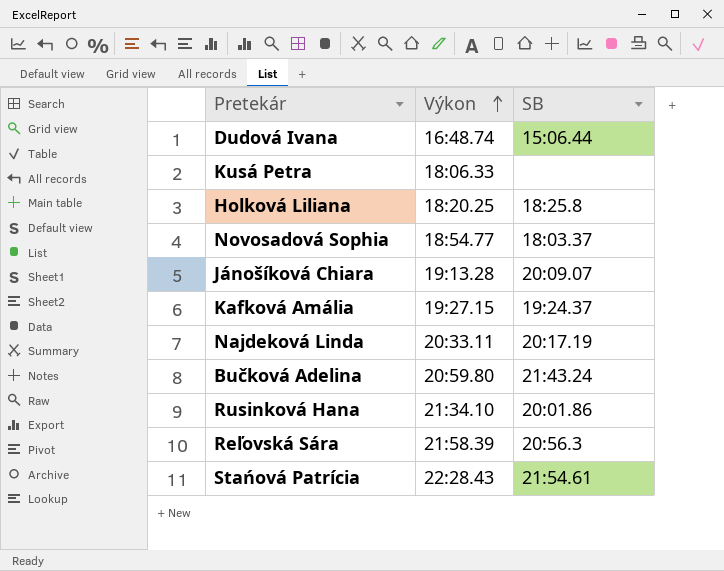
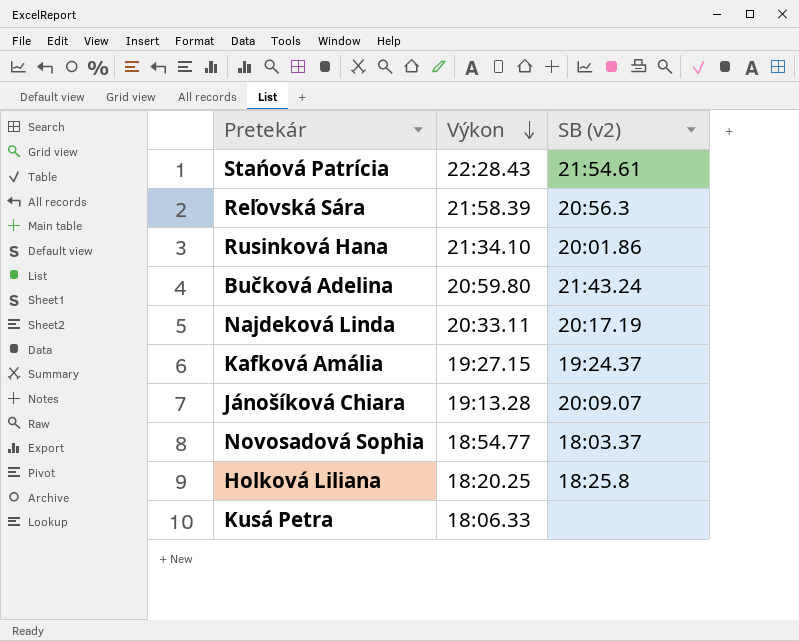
row order: Výkon ascending -> Výkon descending
column name: SB -> SB (v2)
row Dudová Ivana: 16:48.74 | 15:06.44 -> none

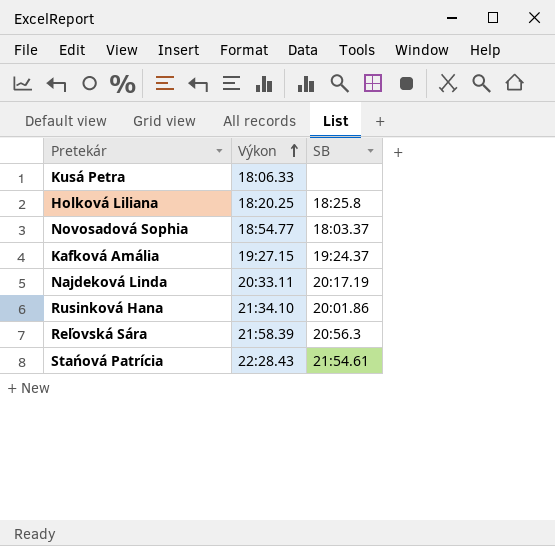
row order: Výkon descending -> Výkon ascending
column name: SB (v2) -> SB
row Bučková Adelina: 20:59.80 | 21:43.24 -> none
row Jánošíková Chiara: 19:13.28 | 20:09.07 -> none

